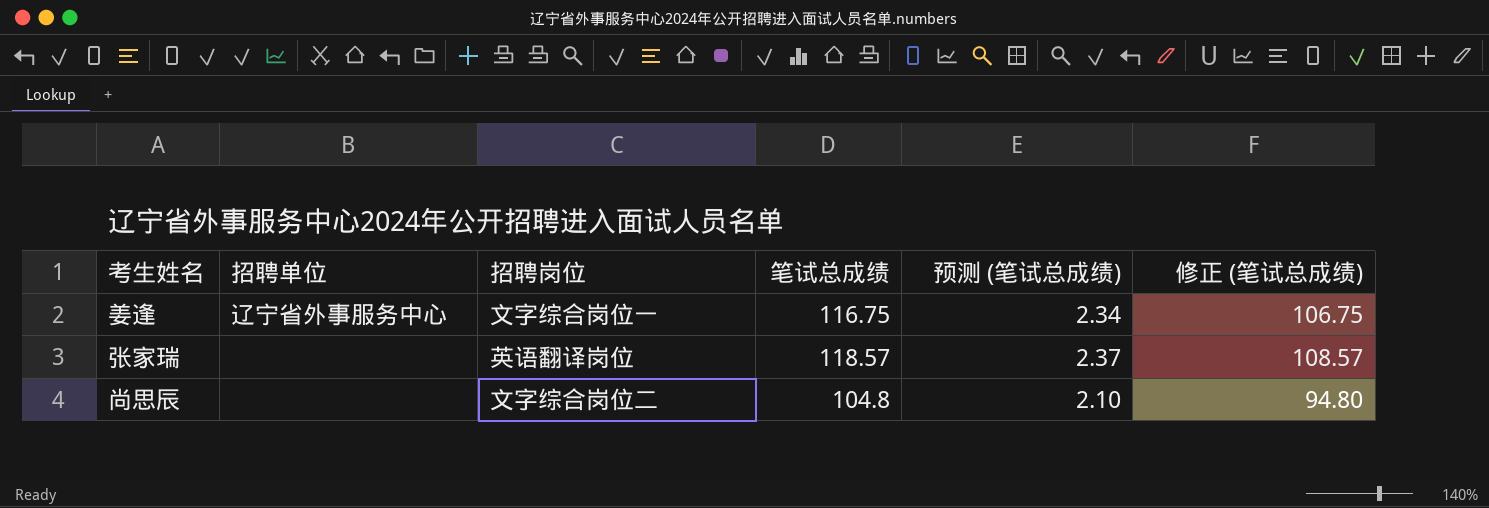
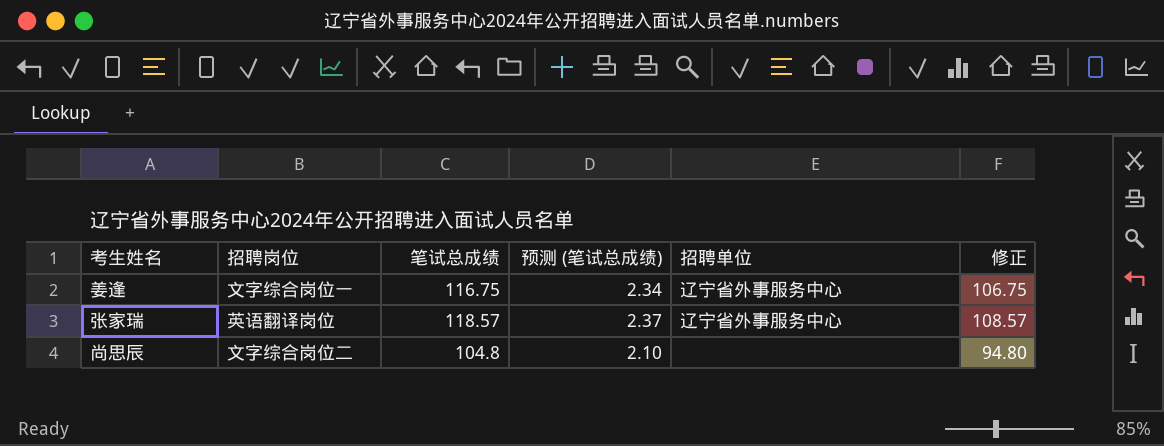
column 招聘单位 | position: 2 -> 5
column name: 修正 (笔试总成绩) -> 修正
张家瑞 | 招聘单位: none -> 辽宁省外事服务中心

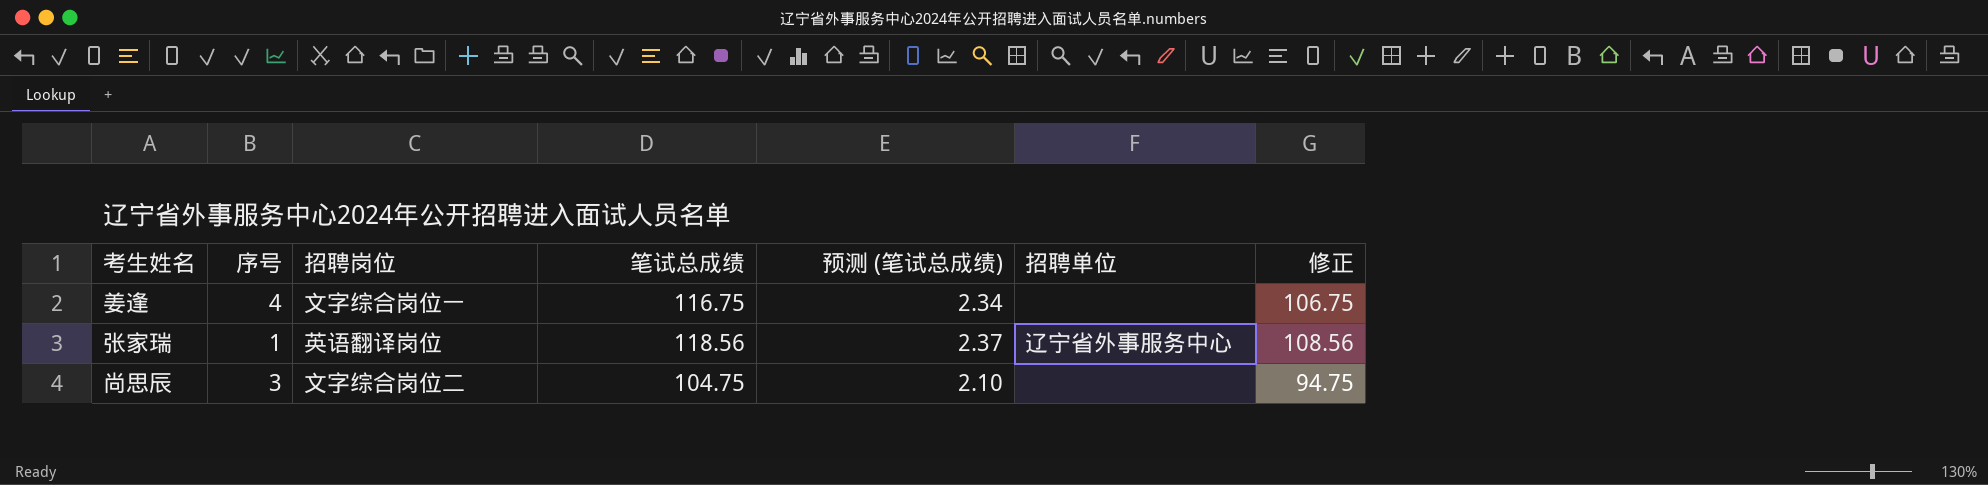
column 序号 | position: none -> 2
姜逢 | 招聘单位: 辽宁省外事服务中心 -> none
张家瑞 | 笔试总成绩: 118.57 -> 118.56
张家瑞 | 修正: 108.57 -> 108.56
尚思辰 | 笔试总成绩: 104.8 -> 104.75
尚思辰 | 修正: 94.80 -> 94.75

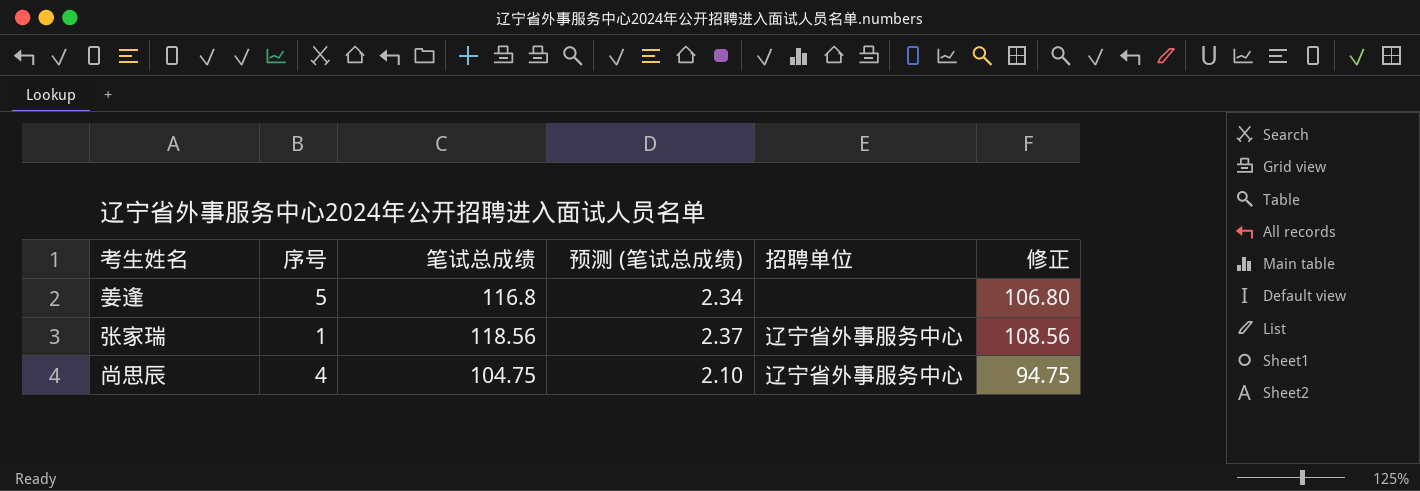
column 招聘岗位 | position: 3 -> none
姜逢 | 序号: 4 -> 5
姜逢 | 笔试总成绩: 116.75 -> 116.8
姜逢 | 修正: 106.75 -> 106.80
尚思辰 | 序号: 3 -> 4
尚思辰 | 招聘单位: none -> 辽宁省外事服务中心

